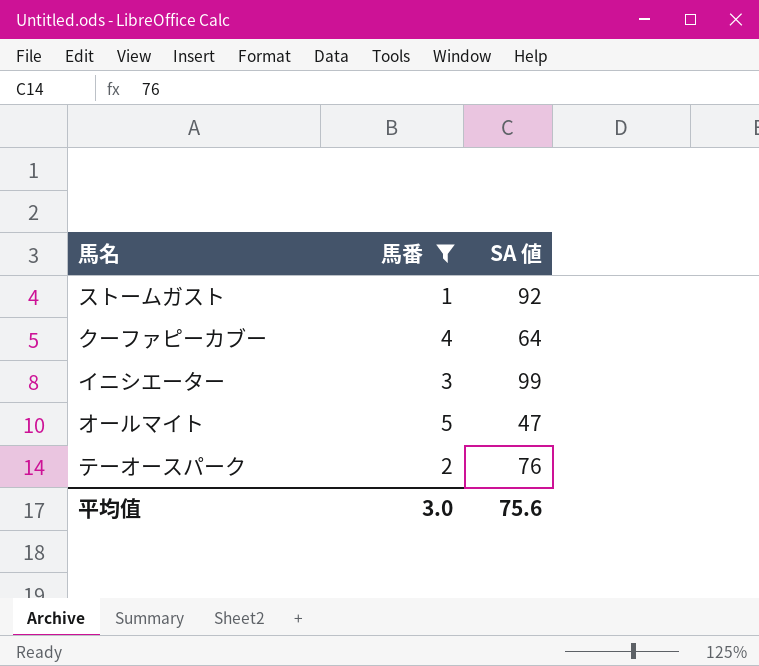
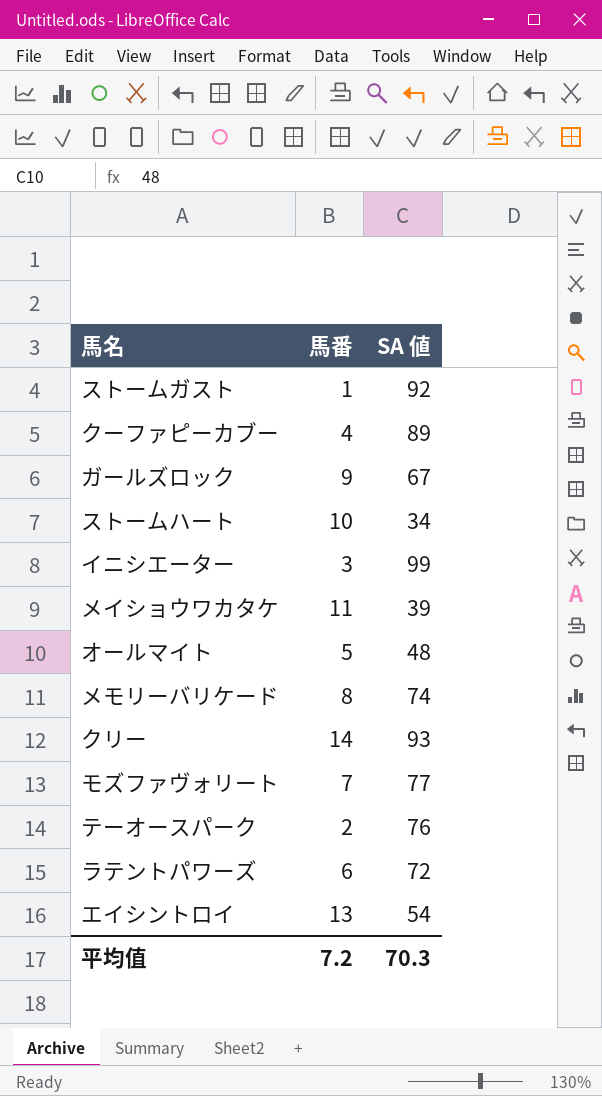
filter: 馬番 <= 5 -> none
クーファピーカブー | SA 値: 64 -> 89
オールマイト | SA 値: 47 -> 48
平均值 | 馬番: 3.0 -> 7.2
平均值 | SA 値: 75.6 -> 70.3

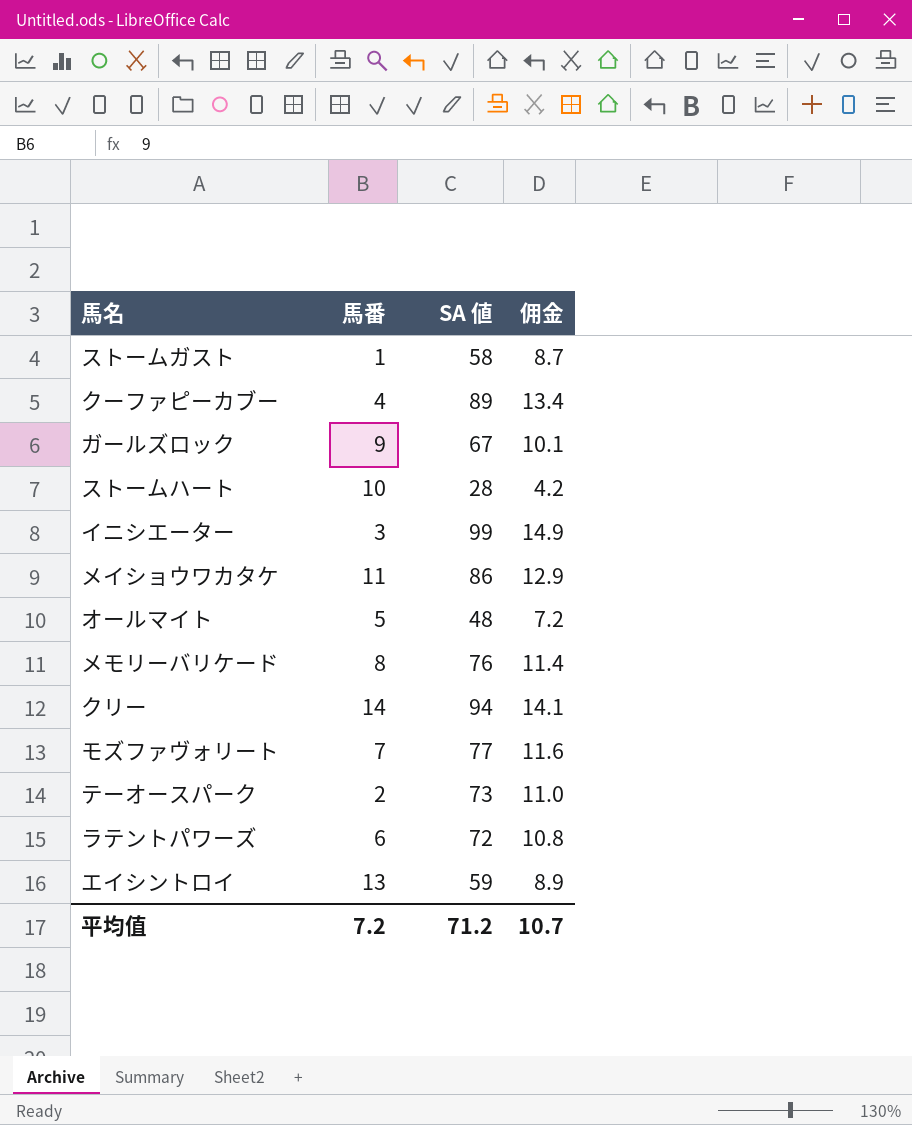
column 佣金 | formula: none -> [SA 値] * 0.15
ストームガスト | SA 値: 92 -> 58
ストームハート | SA 値: 34 -> 28
メイショウワカタケ | SA 値: 39 -> 86
メモリーバリケード | SA 値: 74 -> 76
クリー | SA 値: 93 -> 94
テーオースパーク | SA 値: 76 -> 73
エイシントロイ | SA 値: 54 -> 59
平均值 | SA 値: 70.3 -> 71.2

